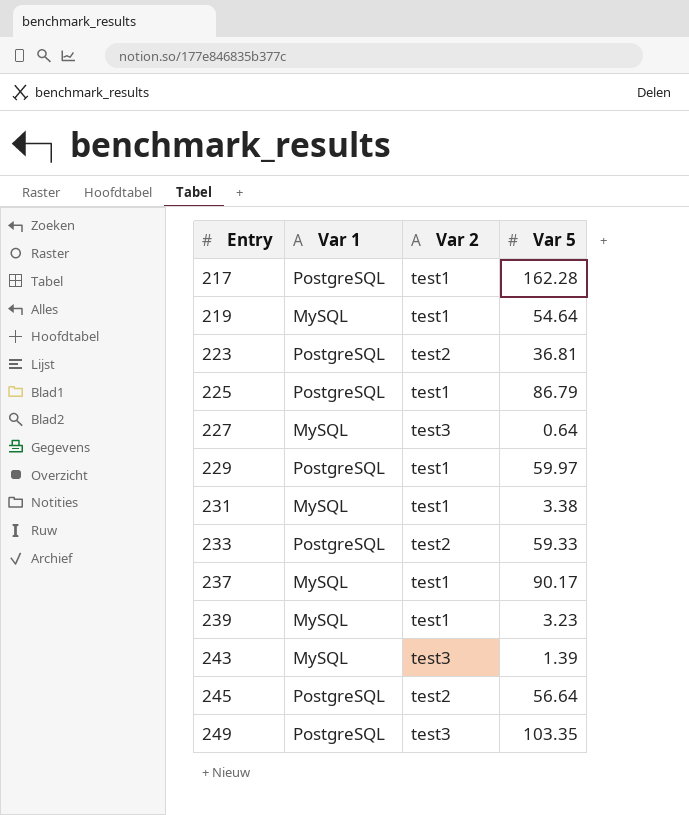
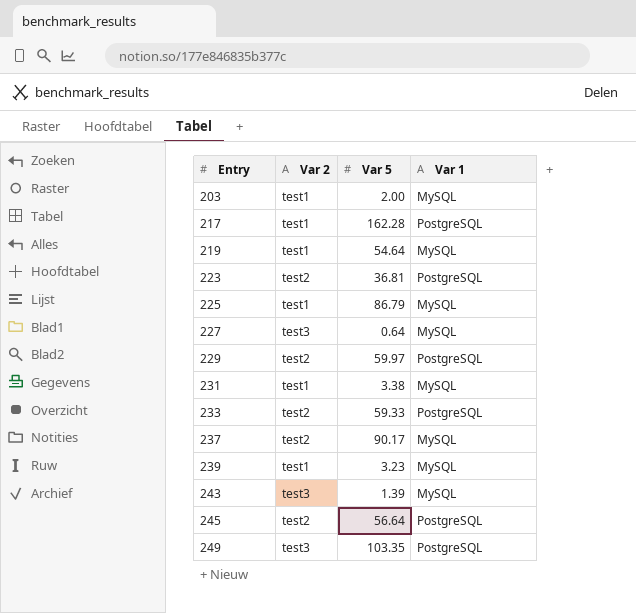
column Var 1 | position: 2 -> 4
row 203: none -> test1 | 2.00 | MySQL
225 | Var 1: PostgreSQL -> MySQL
229 | Var 2: test1 -> test2
237 | Var 2: test1 -> test2

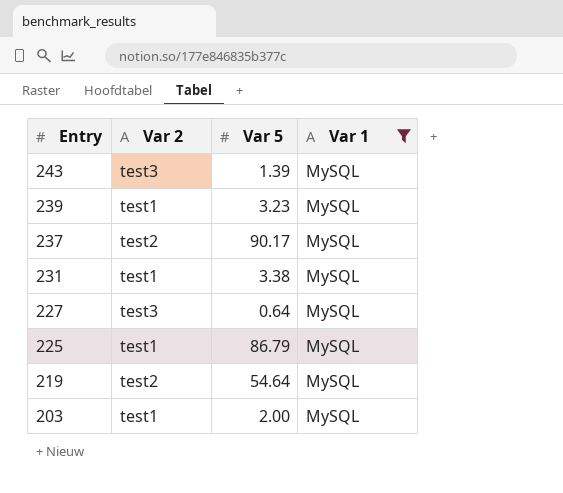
filter: none -> Var 1 = MySQL
row order: Entry ascending -> Entry descending
219 | Var 2: test1 -> test2

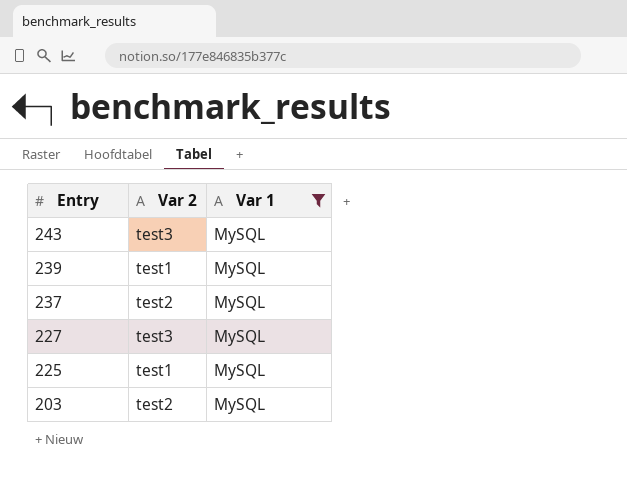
column Var 5 | position: 3 -> none
row 231: test1 | 3.38 | MySQL -> none
row 219: test2 | 54.64 | MySQL -> none
203 | Var 2: test1 -> test2

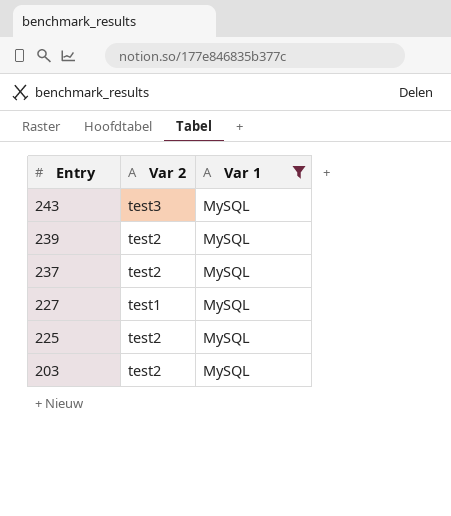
239 | Var 2: test1 -> test2
227 | Var 2: test3 -> test1
225 | Var 2: test1 -> test2

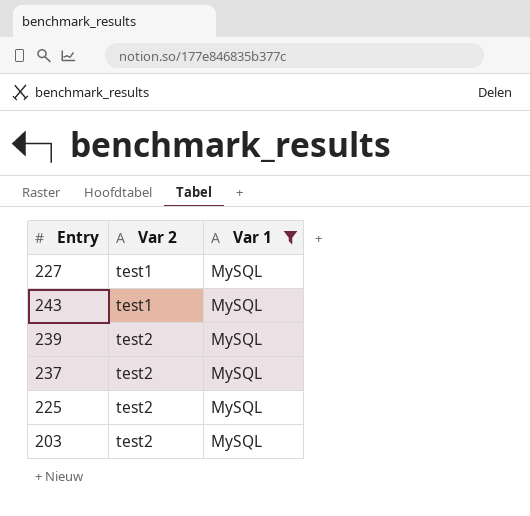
row order: Entry descending -> Var 2 ascending
243 | Var 2: test3 -> test1

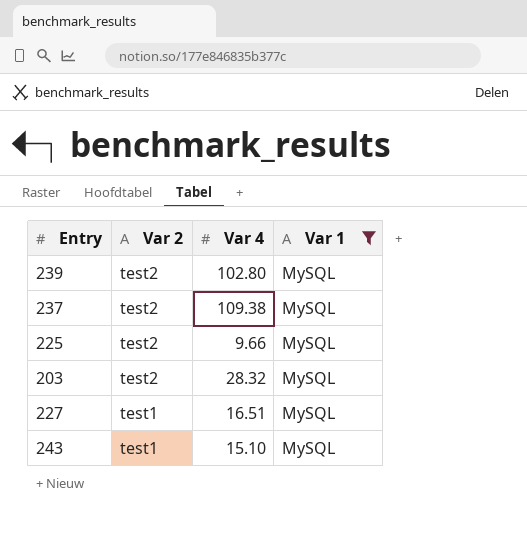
row order: Var 2 ascending -> Var 2 descending
column Var 4 | position: none -> 3

